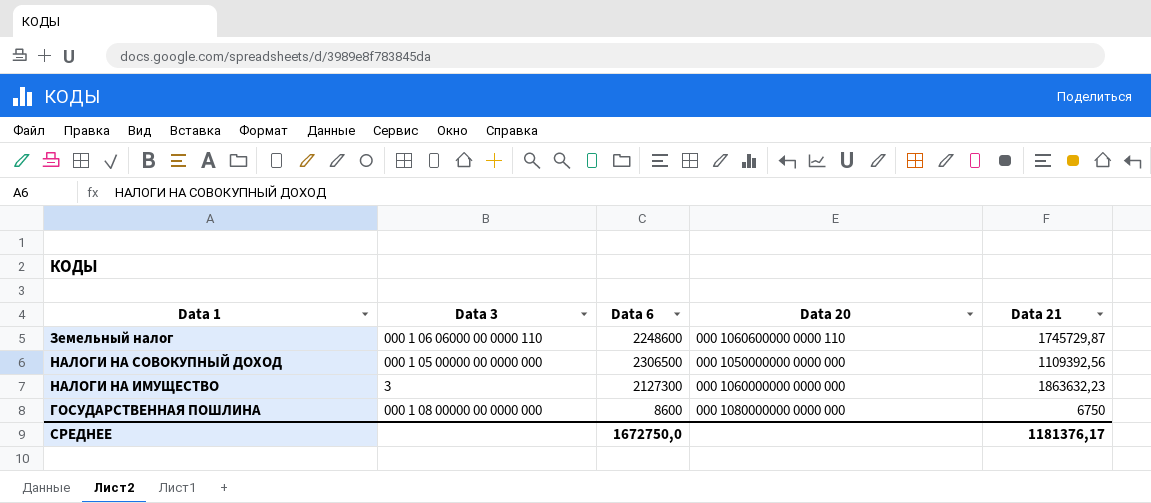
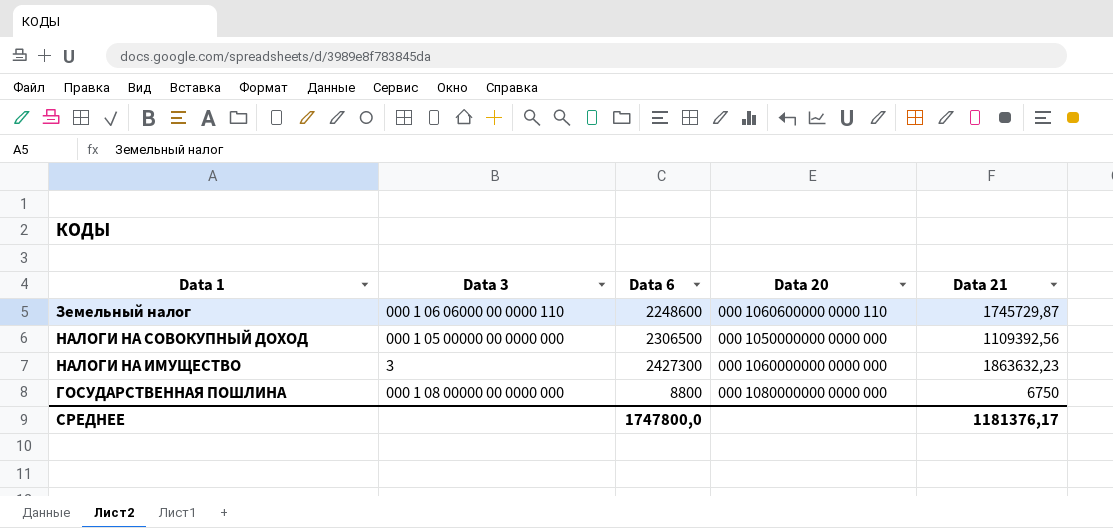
НАЛОГИ НА ИМУЩЕСТВО | Data 6: 2127300 -> 2427300
ГОСУДАРСТВЕННАЯ ПОШЛИНА | Data 6: 8600 -> 8800
СРЕДНЕЕ | Data 6: 1672750,0 -> 1747800,0

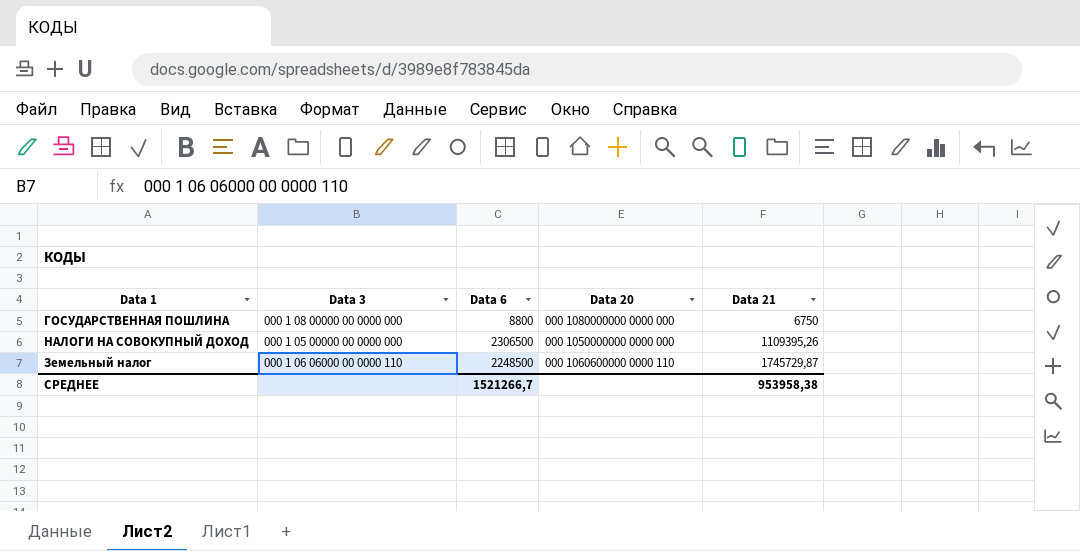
row order: none -> Data 21 ascending
row НАЛОГИ НА ИМУЩЕСТВО: 3 | 2427300 | 000 1060000000 0000 000 | 1863632,23 -> none
НАЛОГИ НА СОВОКУПНЫЙ ДОХОД | Data 21: 1109392,56 -> 1109395,26
Земельный налог | Data 6: 2248600 -> 2248500
СРЕДНЕЕ | Data 6: 1747800,0 -> 1521266,7
СРЕДНЕЕ | Data 21: 1181376,17 -> 953958,38

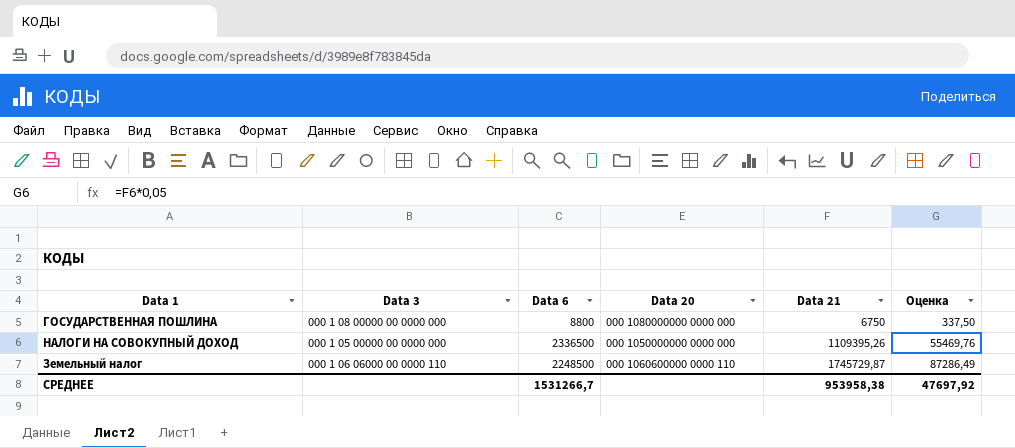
column Оценка | formula: none -> [Data 21] * 0,05
НАЛОГИ НА СОВОКУПНЫЙ ДОХОД | Data 6: 2306500 -> 2336500
СРЕДНЕЕ | Data 6: 1521266,7 -> 1531266,7

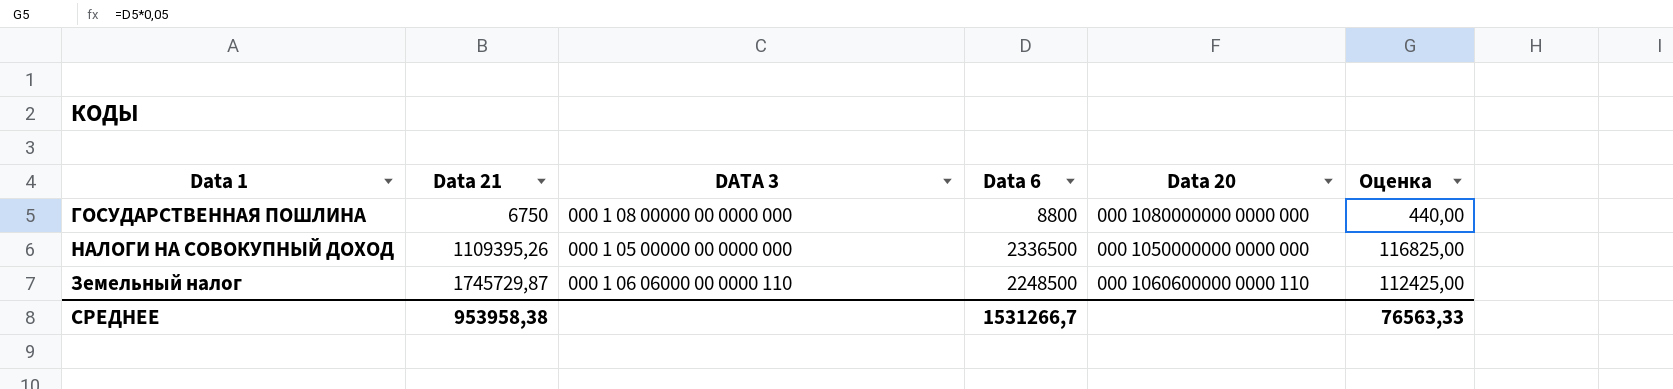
column Data 21 | position: 5 -> 2
column name: Data 3 -> DATA 3
column Оценка | formula: [Data 21] * 0,05 -> [Data 6] * 0,05
СРЕДНЕЕ | Оценка: 47697,92 -> 76563,33

